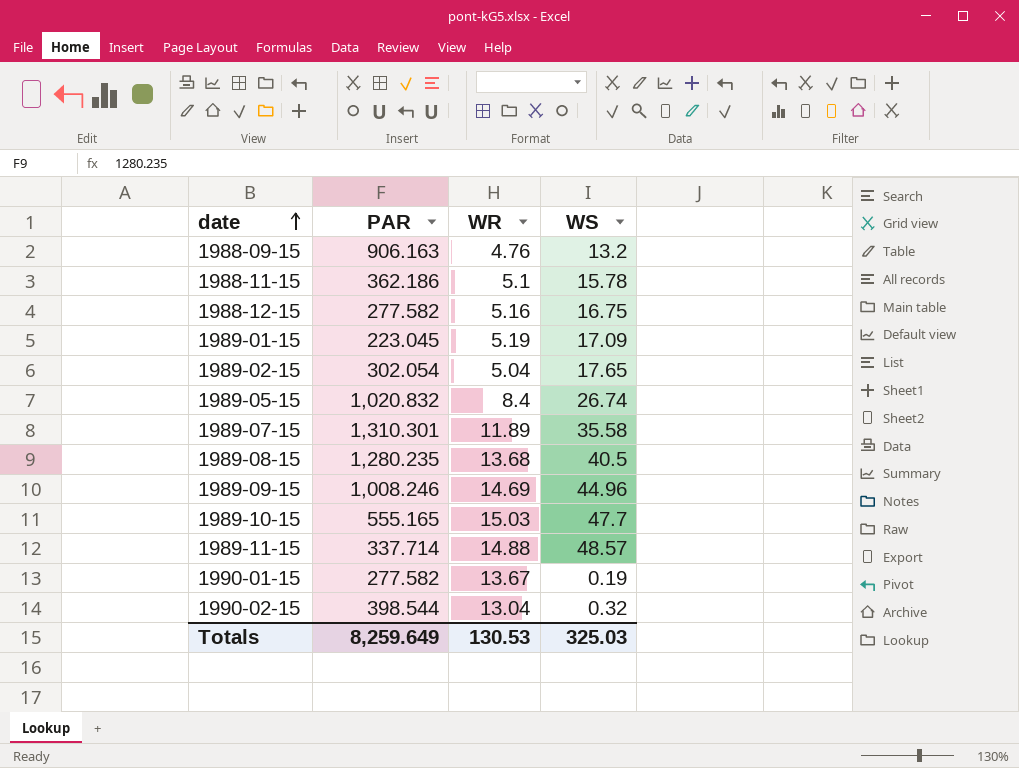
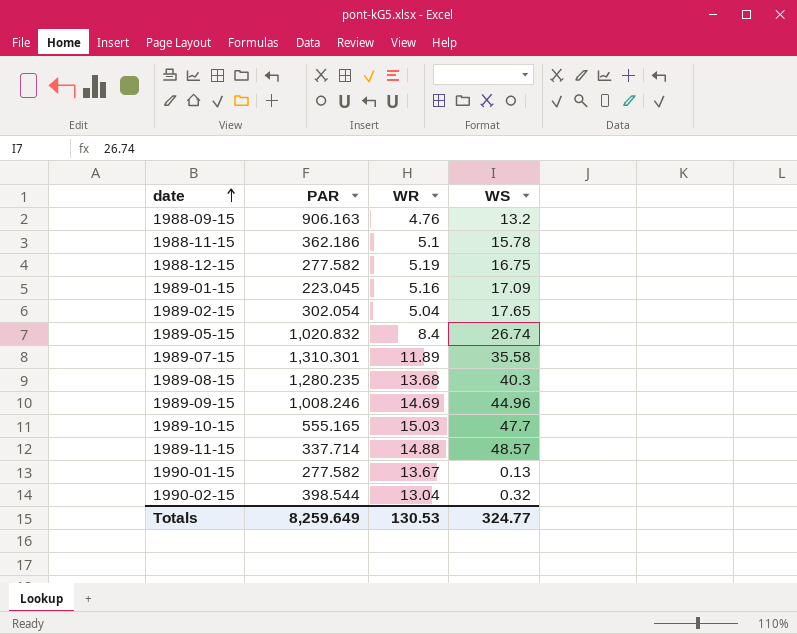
1988-12-15 | WR: 5.16 -> 5.19
1989-01-15 | WR: 5.19 -> 5.16
1989-08-15 | WS: 40.5 -> 40.3
1990-01-15 | WS: 0.19 -> 0.13
Totals | WS: 325.03 -> 324.77

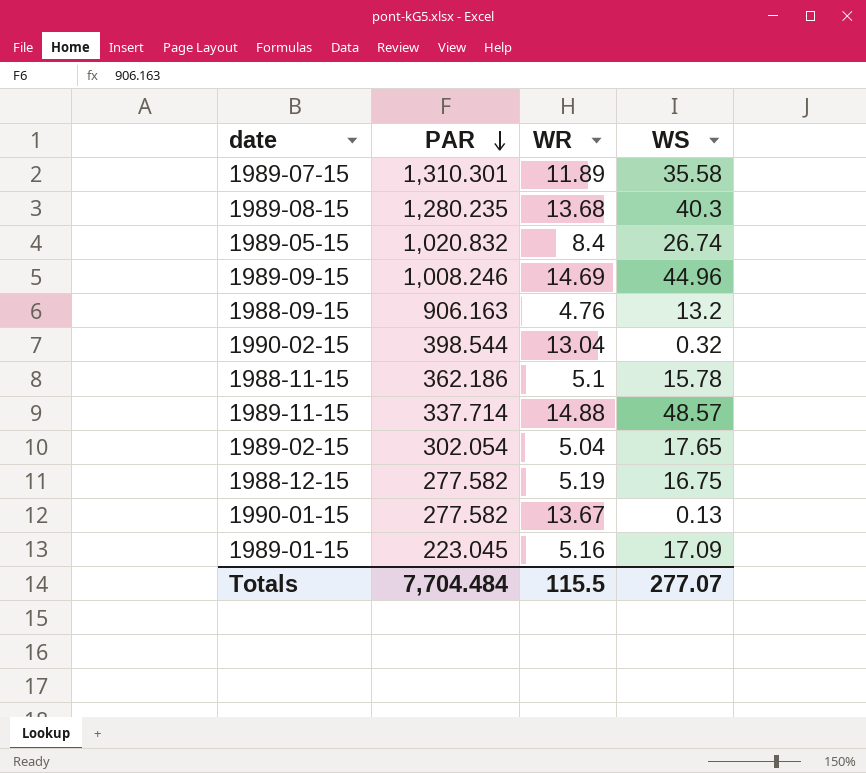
row order: date ascending -> PAR descending
row 1989-10-15: 555.165 | 15.03 | 47.7 -> none
Totals | PAR: 8,259.649 -> 7,704.484
Totals | WR: 130.53 -> 115.5
Totals | WS: 324.77 -> 277.07

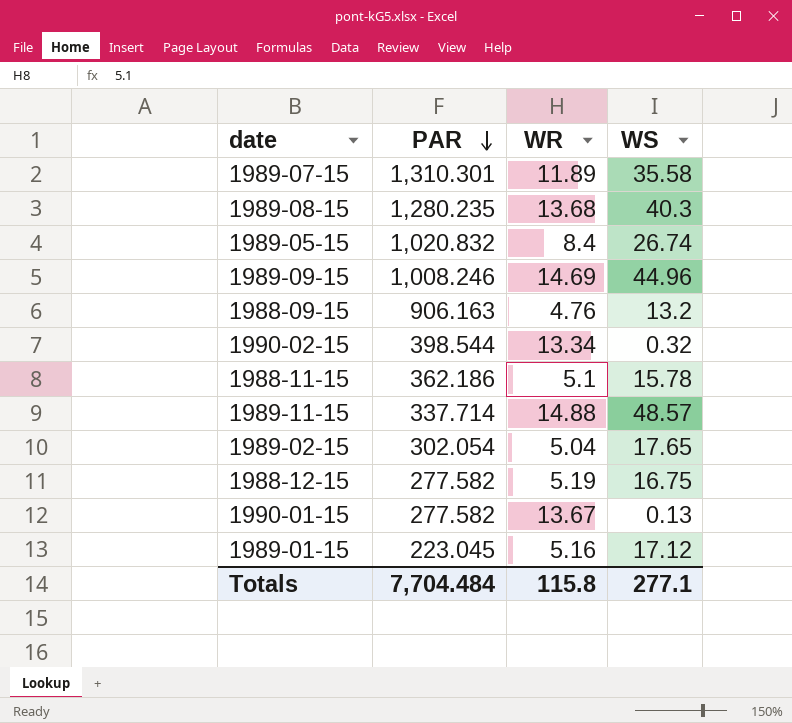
1990-02-15 | WR: 13.04 -> 13.34
1989-01-15 | WS: 17.09 -> 17.12
Totals | WR: 115.5 -> 115.8
Totals | WS: 277.07 -> 277.1

